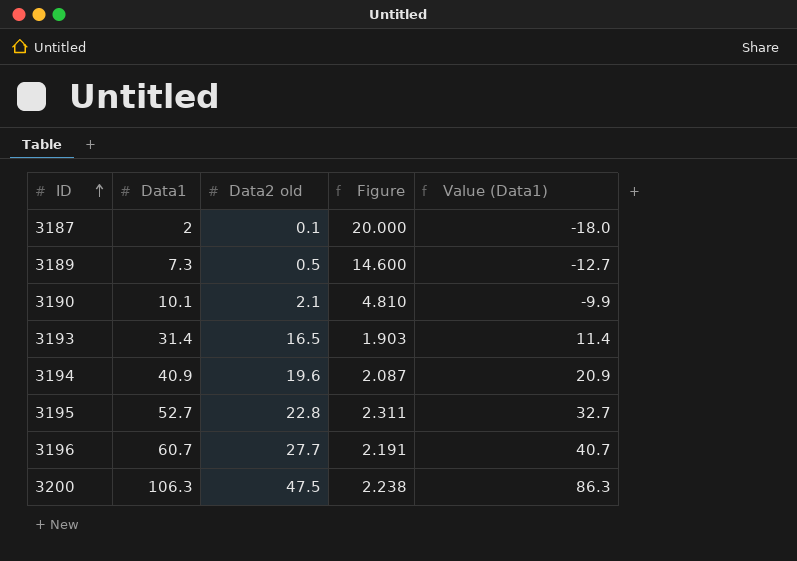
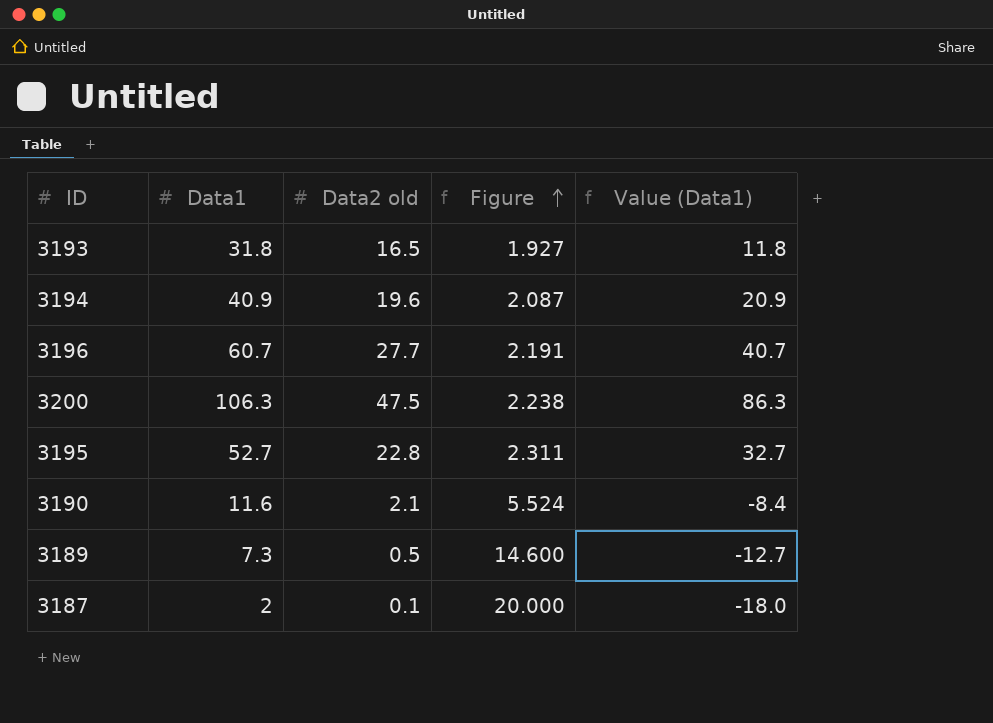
row order: ID ascending -> Figure ascending
3193 | Data1: 31.4 -> 31.8
3193 | Figure: 1.903 -> 1.927
3193 | Value (Data1): 11.4 -> 11.8
3190 | Data1: 10.1 -> 11.6
3190 | Figure: 4.810 -> 5.524
3190 | Value (Data1): -9.9 -> -8.4

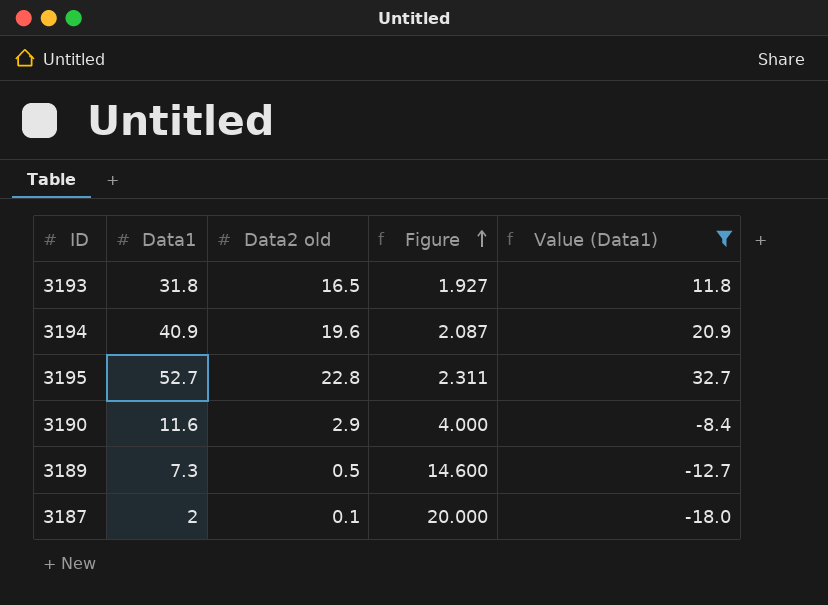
filter: none -> Value (Data1) <= 32.7
3190 | Data2 old: 2.1 -> 2.9
3190 | Figure: 5.524 -> 4.000

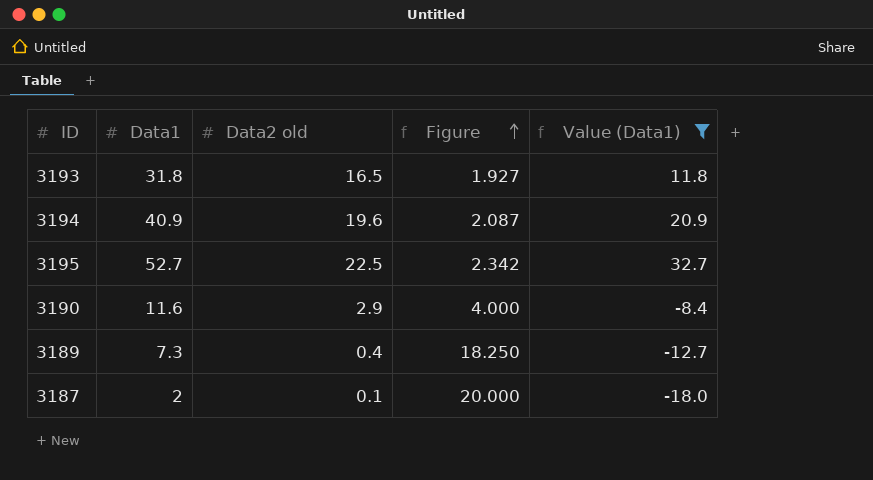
3195 | Data2 old: 22.8 -> 22.5
3195 | Figure: 2.311 -> 2.342
3189 | Data2 old: 0.5 -> 0.4
3189 | Figure: 14.600 -> 18.250

